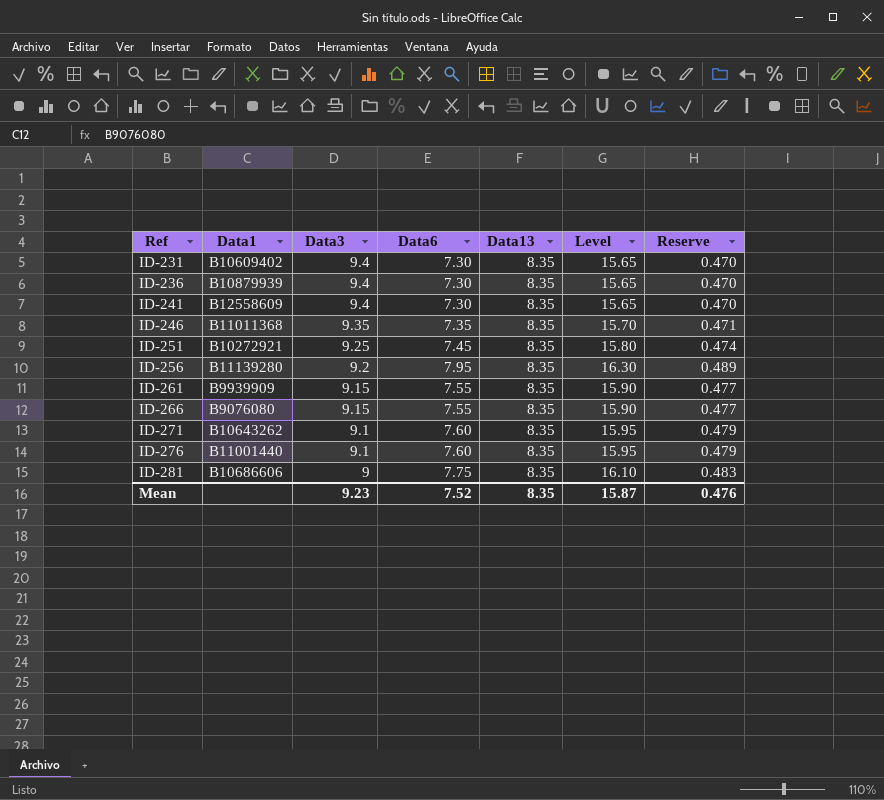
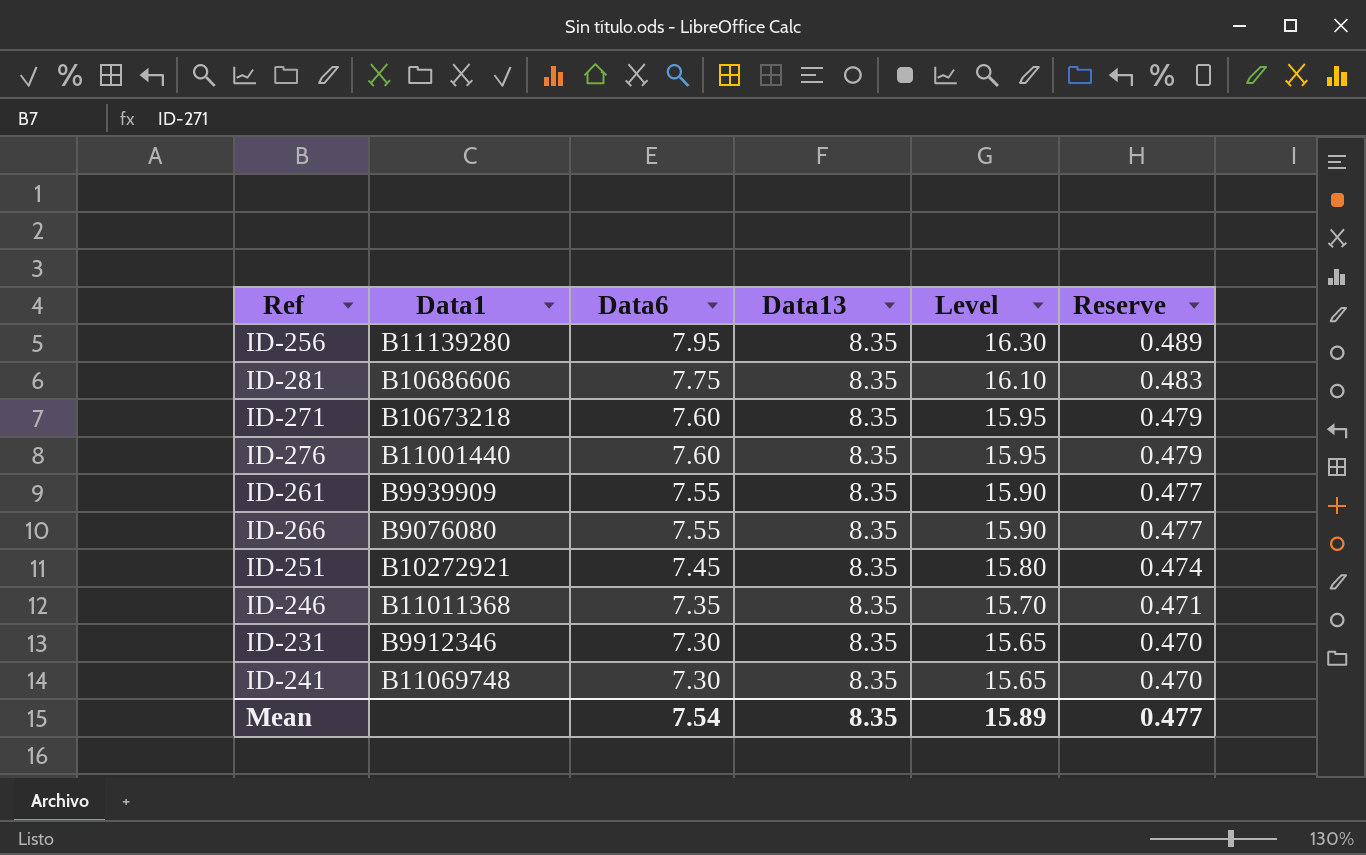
row order: Ref ascending -> Data6 descending
column Data3 | position: 3 -> none
row ID-236: B10879939 | 9.4 | 7.30 | 8.35 | 15.65 | 0.470 -> none
ID-271 | Data1: B10643262 -> B10673218
ID-231 | Data1: B10609402 -> B9912346
ID-241 | Data1: B12558609 -> B11069748
Mean | Data6: 7.52 -> 7.54
Mean | Level: 15.87 -> 15.89
Mean | Reserve: 0.476 -> 0.477

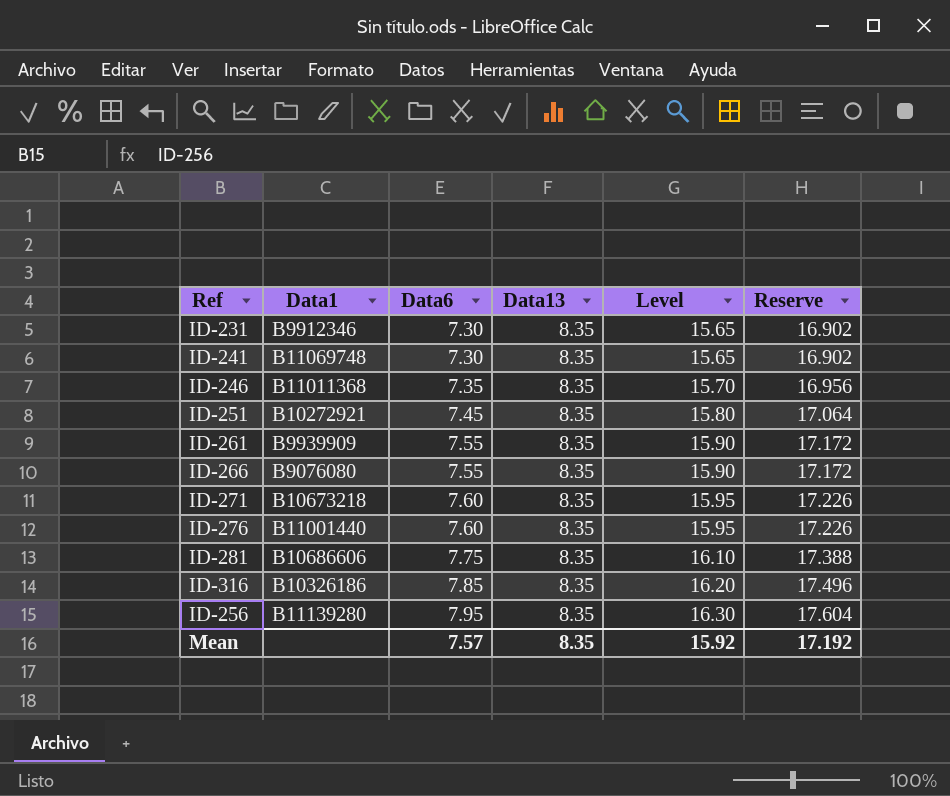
row order: Data6 descending -> Data6 ascending
column Reserve | formula: [Level] * 0.03 -> [Level] * 1.08
row ID-316: none -> B10326186 | 7.85 | 8.35 | 16.20 | 17.496
Mean | Data6: 7.54 -> 7.57
Mean | Level: 15.89 -> 15.92
Mean | Reserve: 0.477 -> 17.192

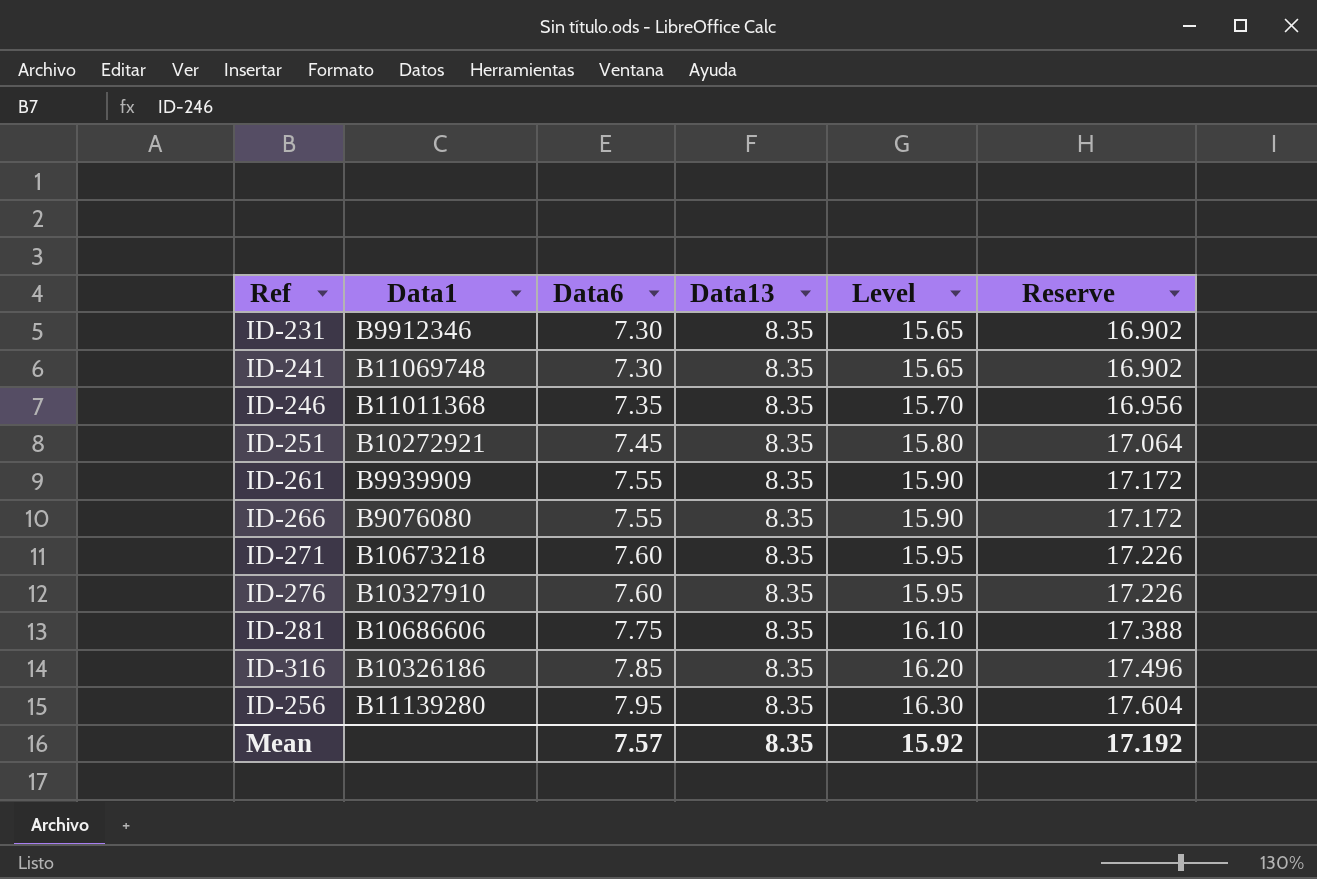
ID-276 | Data1: B11001440 -> B10327910

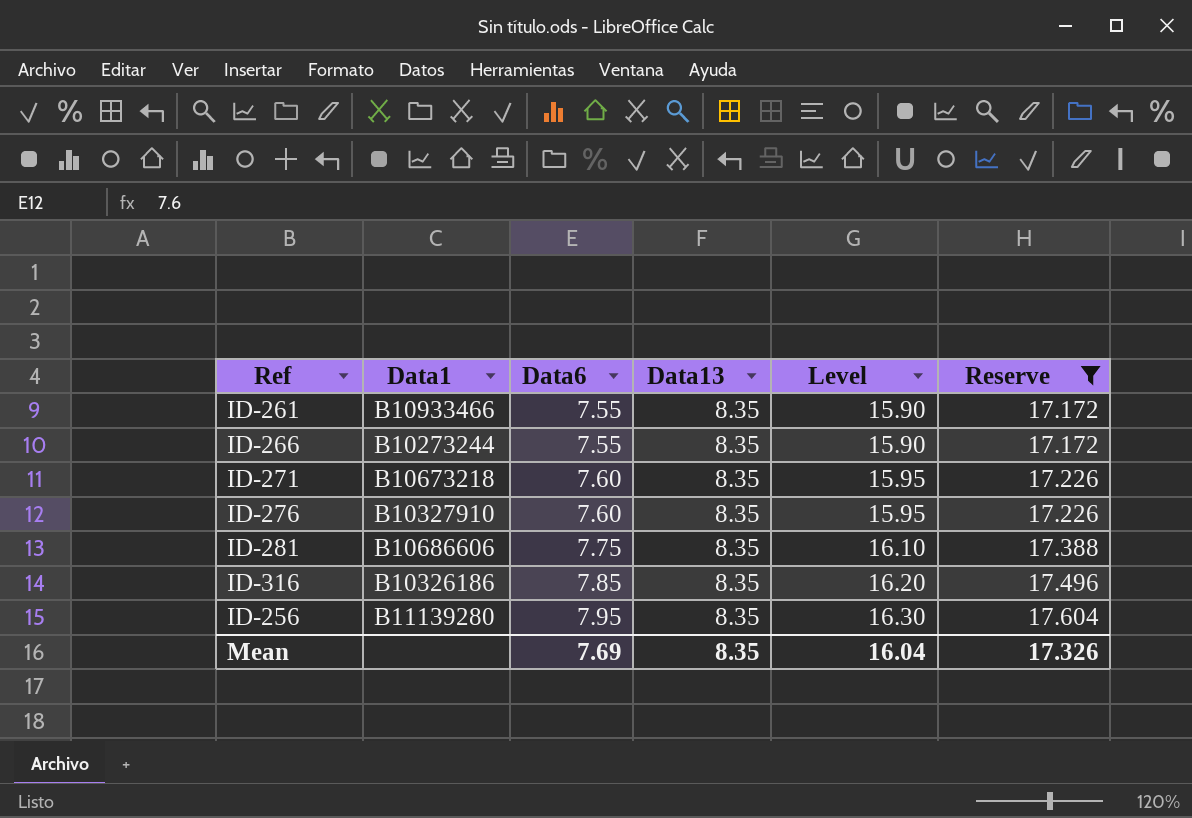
filter: none -> Reserve >= 17.172
ID-261 | Data1: B9939909 -> B10933466
ID-266 | Data1: B9076080 -> B10273244
Mean | Data6: 7.57 -> 7.69
Mean | Level: 15.92 -> 16.04
Mean | Reserve: 17.192 -> 17.326

